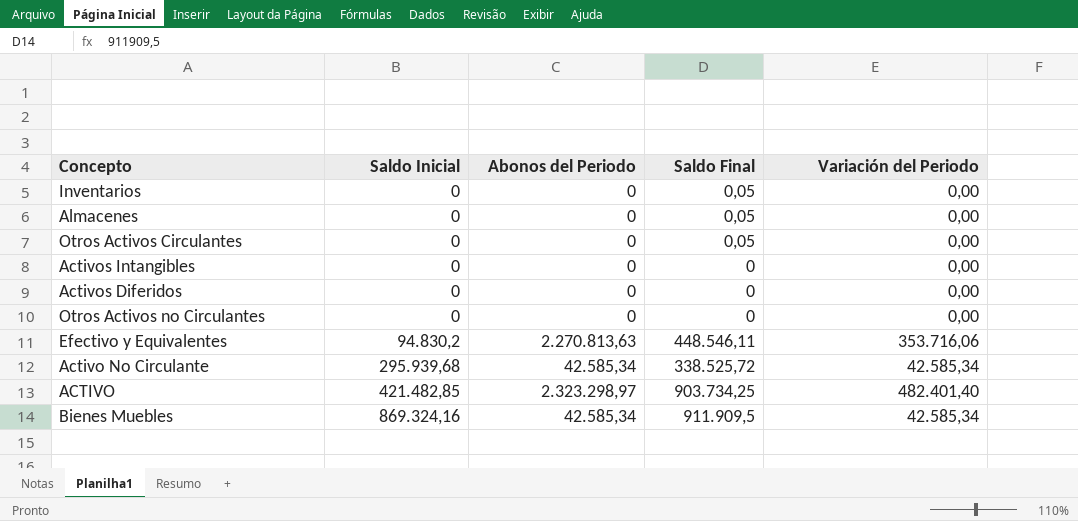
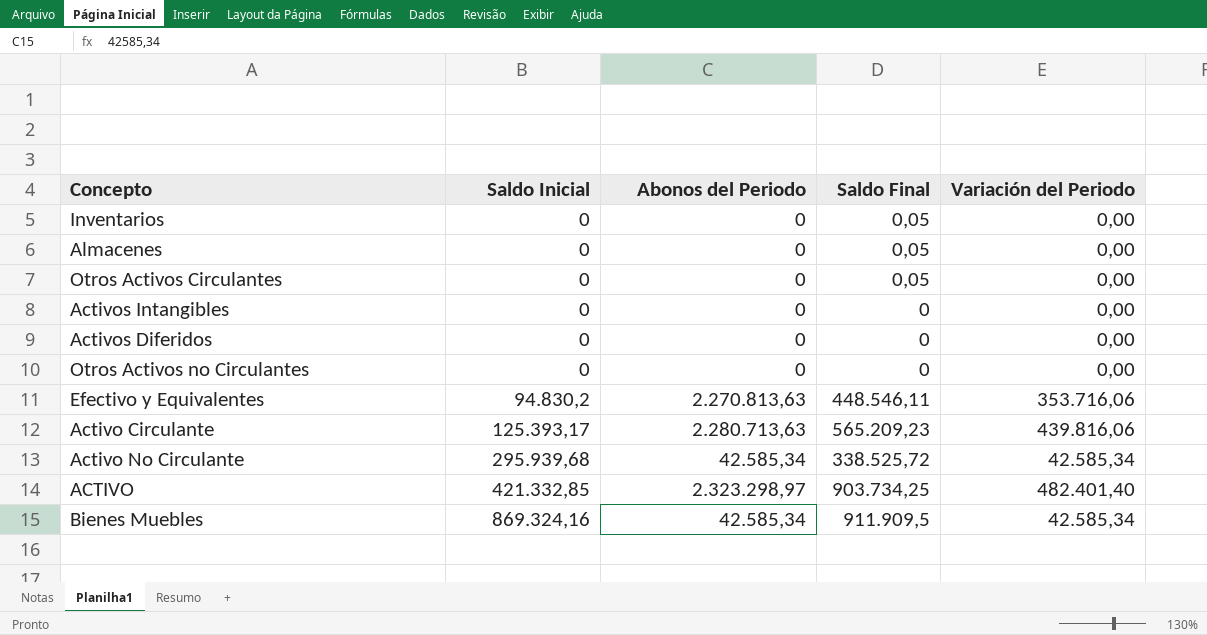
row Activo Circulante: none -> 125.393,17 | 2.280.713,63 | 565.209,23 | 439.816,06
ACTIVO | Saldo Inicial: 421.482,85 -> 421.332,85

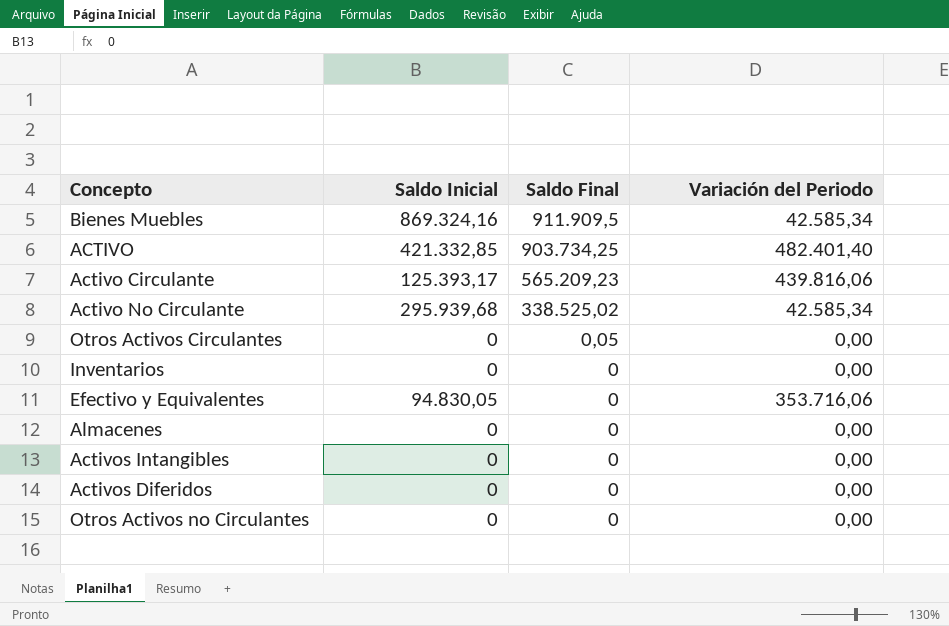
row order: Saldo Inicial ascending -> Saldo Final descending
column Abonos del Periodo | position: 3 -> none
Activo No Circulante | Saldo Final: 338.525,72 -> 338.525,02
Inventarios | Saldo Final: 0,05 -> 0
Efectivo y Equivalentes | Saldo Inicial: 94.830,2 -> 94.830,05
Efectivo y Equivalentes | Saldo Final: 448.546,11 -> 0
Almacenes | Saldo Final: 0,05 -> 0

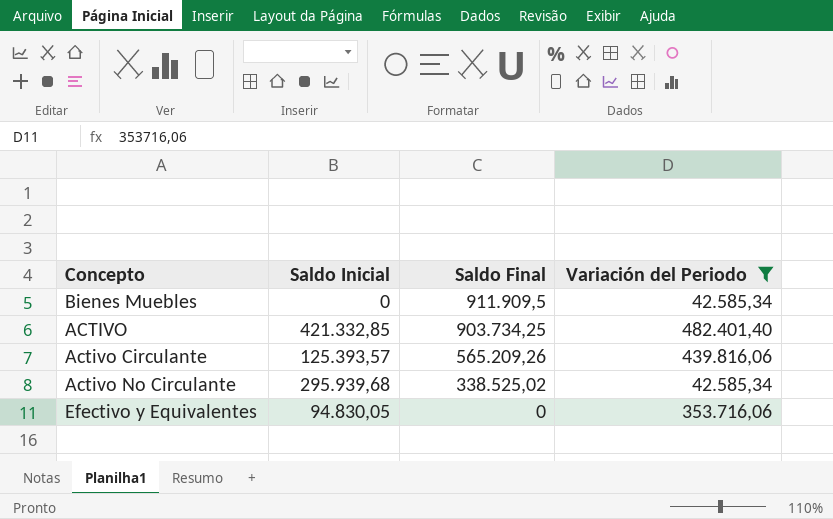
filter: none -> Variación del Periodo != 0,00
Bienes Muebles | Saldo Inicial: 869.324,16 -> 0
Activo Circulante | Saldo Inicial: 125.393,17 -> 125.393,57
Activo Circulante | Saldo Final: 565.209,23 -> 565.209,26

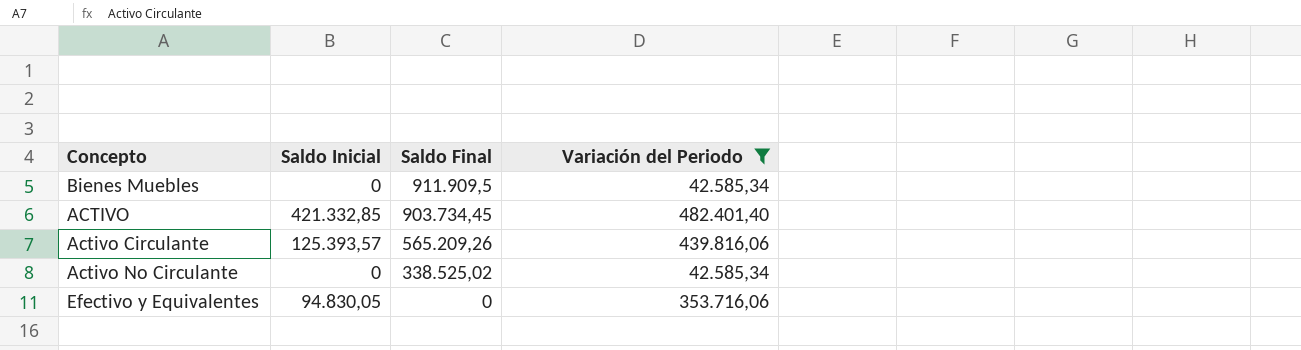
ACTIVO | Saldo Final: 903.734,25 -> 903.734,45
Activo No Circulante | Saldo Inicial: 295.939,68 -> 0

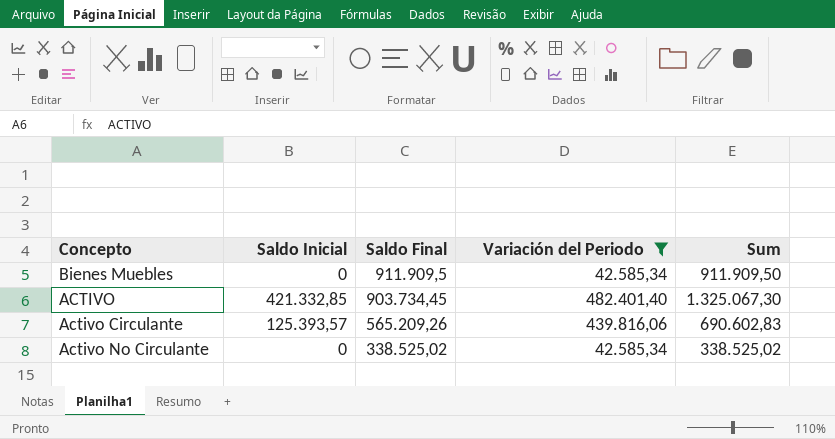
column Sum | formula: none -> [Saldo Inicial] + [Saldo Final]
row Efectivo y Equivalentes: 94.830,05 | 0 | 353.716,06 -> none

